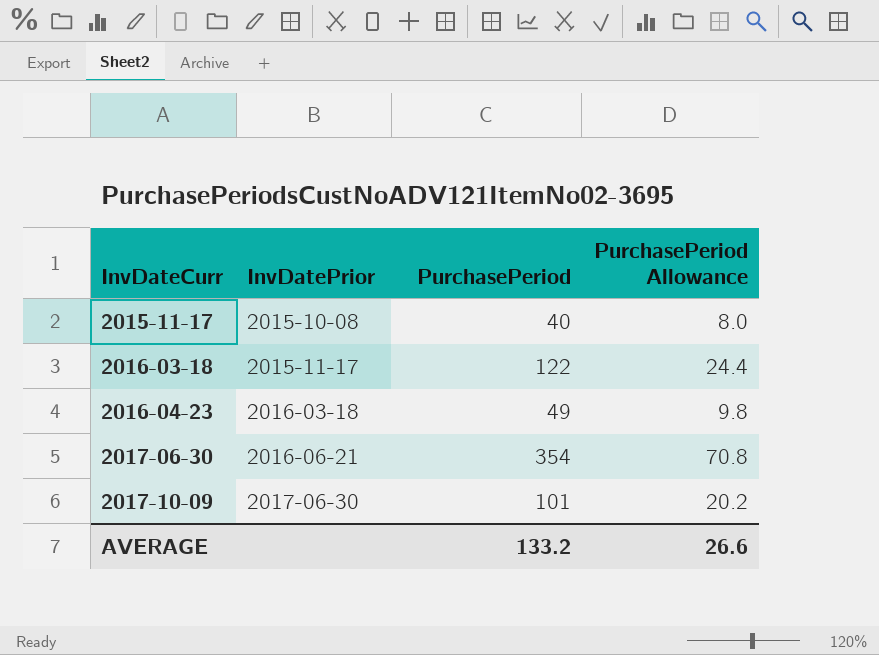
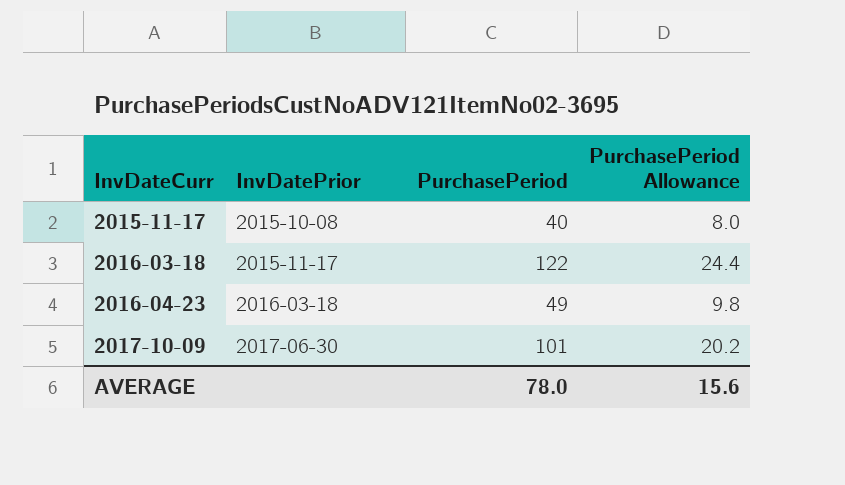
row 2017-06-30: 2016-06-21 | 354 | 70.8 -> none
AVERAGE | PurchasePeriod: 133.2 -> 78.0
AVERAGE | PurchasePeriod Allowance: 26.6 -> 15.6

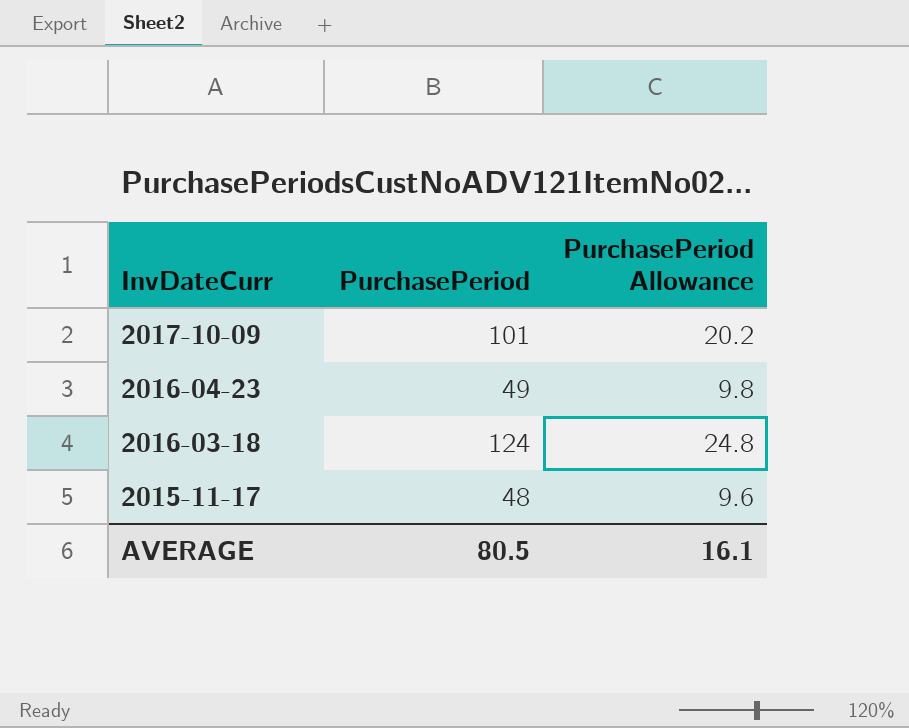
row order: InvDateCurr ascending -> InvDateCurr descending
column InvDatePrior | position: 2 -> none
2016-03-18 | PurchasePeriod: 122 -> 124
2016-03-18 | PurchasePeriod Allowance: 24.4 -> 24.8
2015-11-17 | PurchasePeriod: 40 -> 48
2015-11-17 | PurchasePeriod Allowance: 8.0 -> 9.6
AVERAGE | PurchasePeriod: 78.0 -> 80.5
AVERAGE | PurchasePeriod Allowance: 15.6 -> 16.1

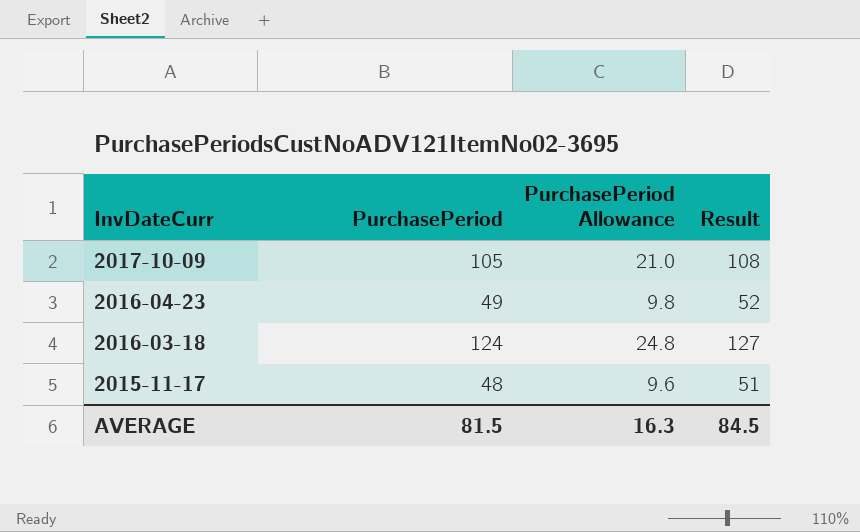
column Result | formula: none -> [PurchasePeriod] + 3
2017-10-09 | PurchasePeriod: 101 -> 105
2017-10-09 | PurchasePeriod Allowance: 20.2 -> 21.0
AVERAGE | PurchasePeriod: 80.5 -> 81.5
AVERAGE | PurchasePeriod Allowance: 16.1 -> 16.3

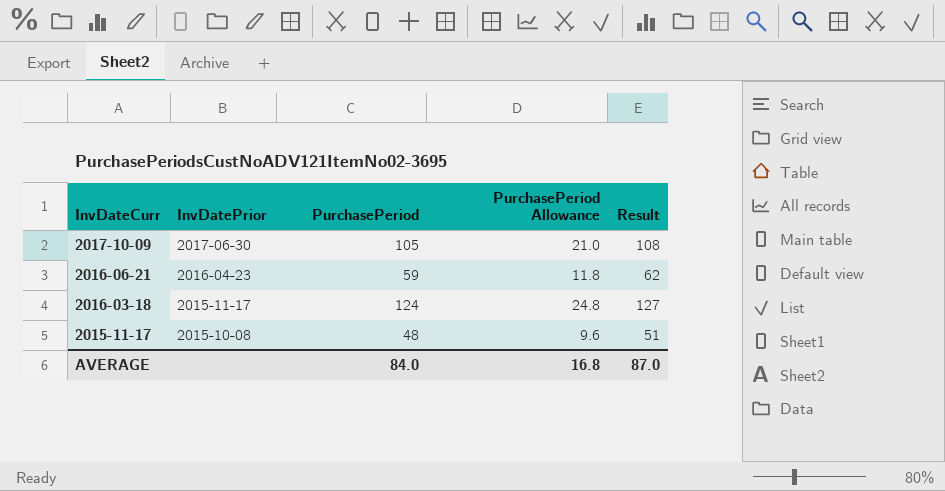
column InvDatePrior | position: none -> 2
row 2016-04-23: 49 | 9.8 | 52 -> none
row 2016-06-21: none -> 2016-04-23 | 59 | 11.8 | 62
AVERAGE | PurchasePeriod: 81.5 -> 84.0
AVERAGE | PurchasePeriod Allowance: 16.3 -> 16.8
AVERAGE | Result: 84.5 -> 87.0

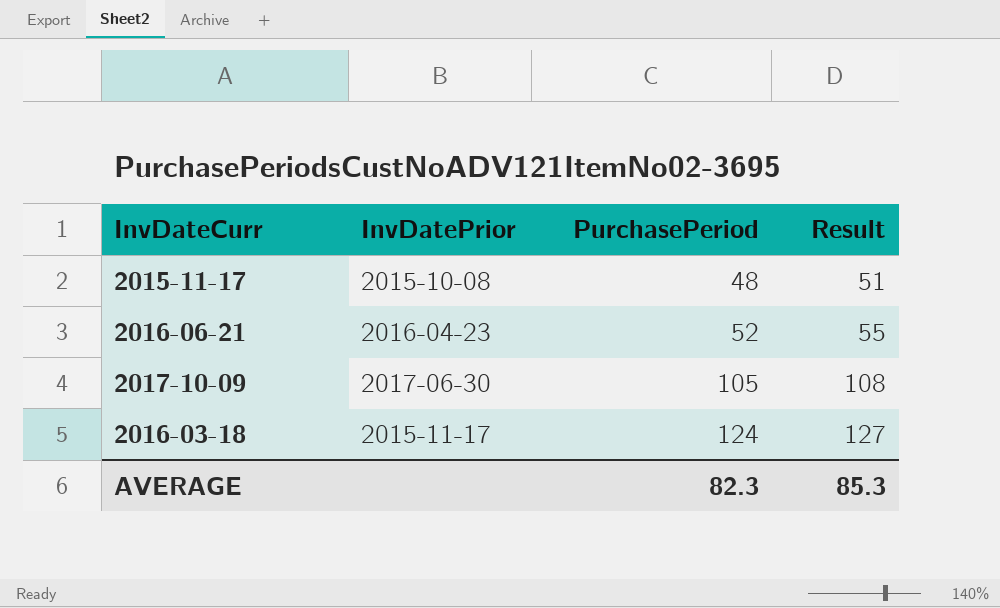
row order: InvDateCurr descending -> PurchasePeriod ascending
column PurchasePeriod Allowance | formula: [PurchasePeriod] * 0.2 -> none
2016-06-21 | PurchasePeriod: 59 -> 52
2016-06-21 | Result: 62 -> 55
AVERAGE | PurchasePeriod: 84.0 -> 82.3
AVERAGE | Result: 87.0 -> 85.3

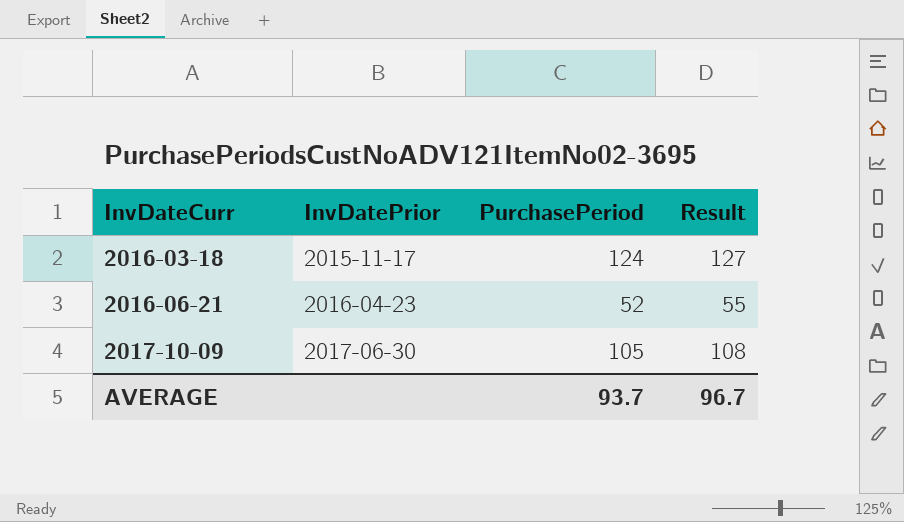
row order: PurchasePeriod ascending -> InvDateCurr ascending
row 2015-11-17: 2015-10-08 | 48 | 51 -> none
AVERAGE | PurchasePeriod: 82.3 -> 93.7
AVERAGE | Result: 85.3 -> 96.7

